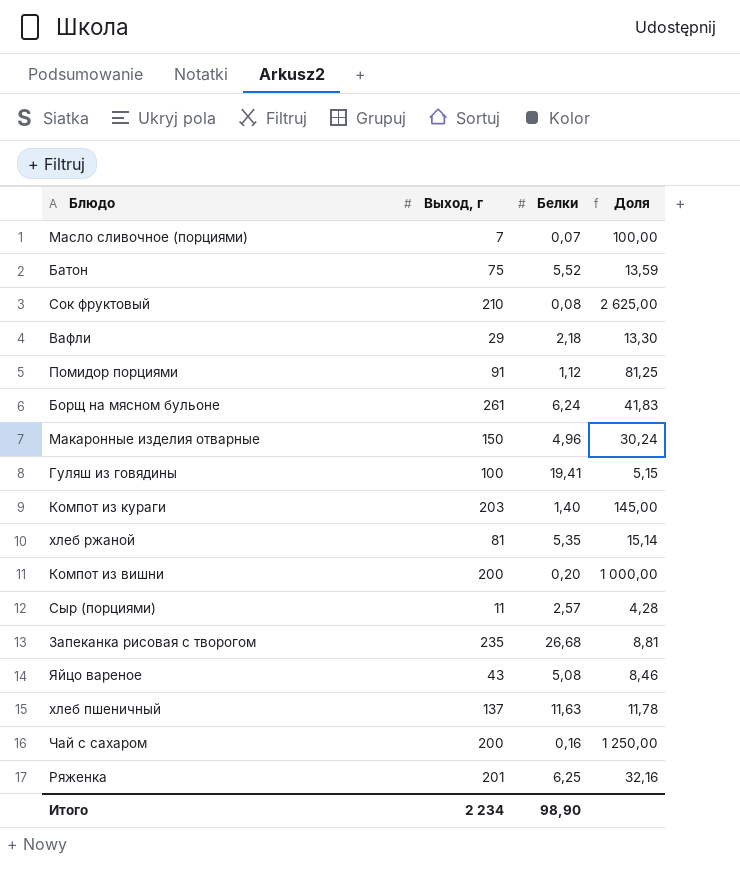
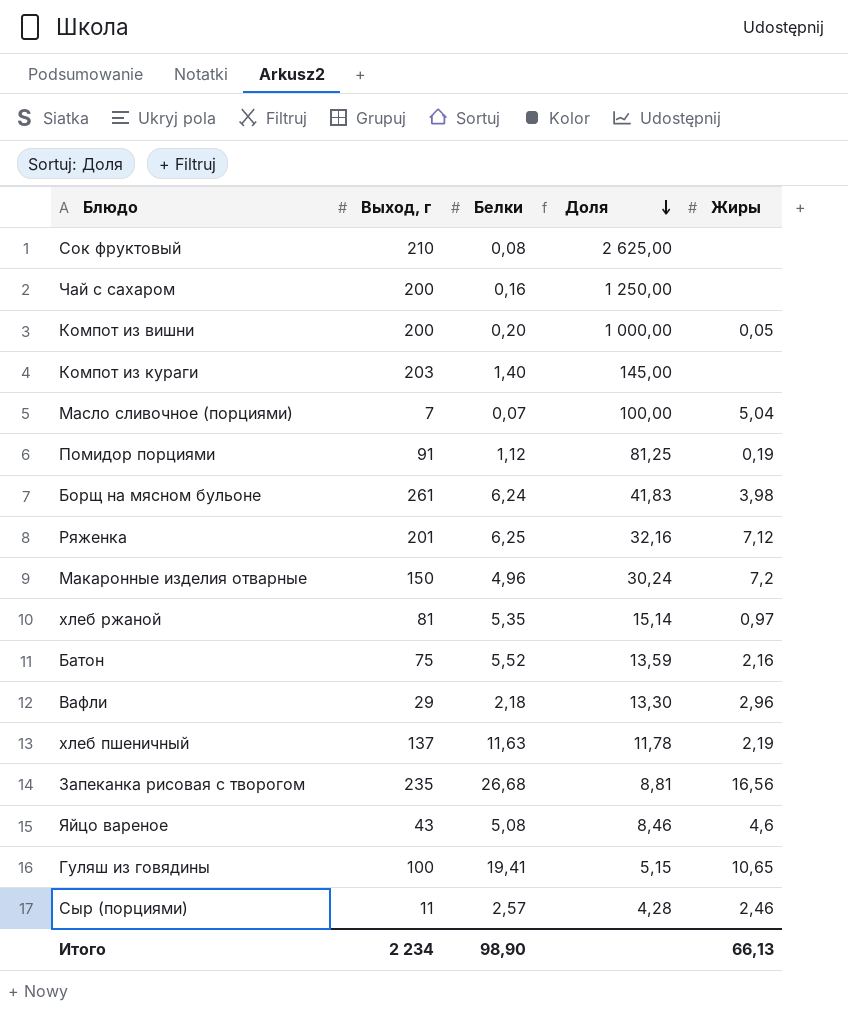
row order: none -> Доля descending
column Жиры | position: none -> 5

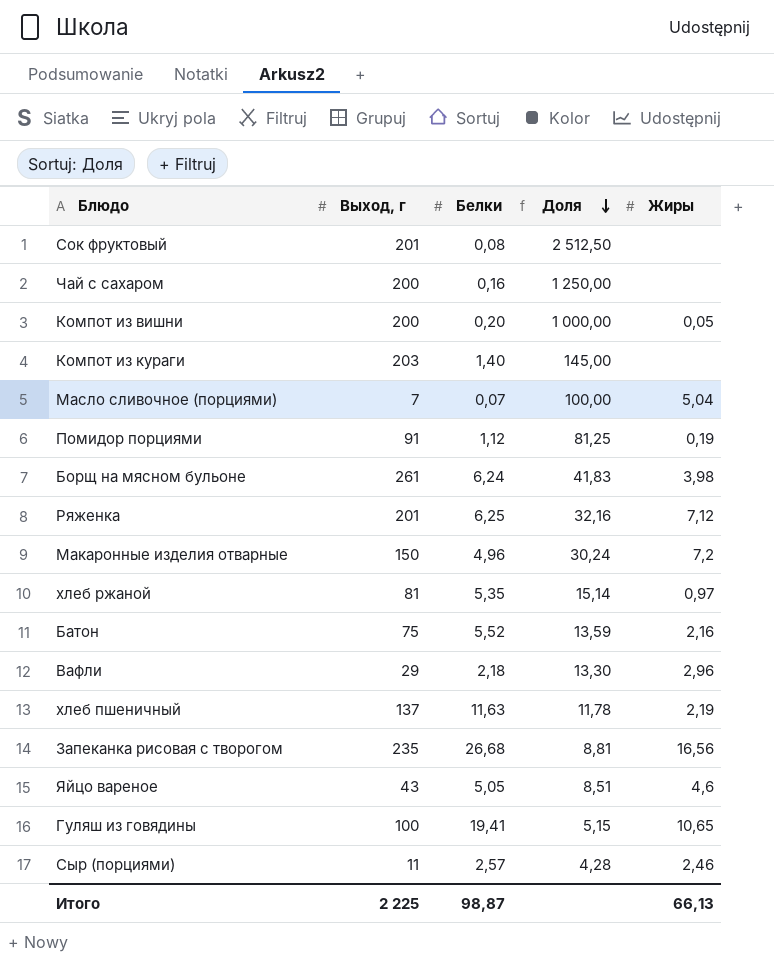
Сок фруктовый | Выход, г: 210 -> 201
Сок фруктовый | Доля: 2 625,00 -> 2 512,50
Яйцо вареное | Белки: 5,08 -> 5,05
Яйцо вареное | Доля: 8,46 -> 8,51
Итого | Выход, г: 2 234 -> 2 225
Итого | Белки: 98,90 -> 98,87

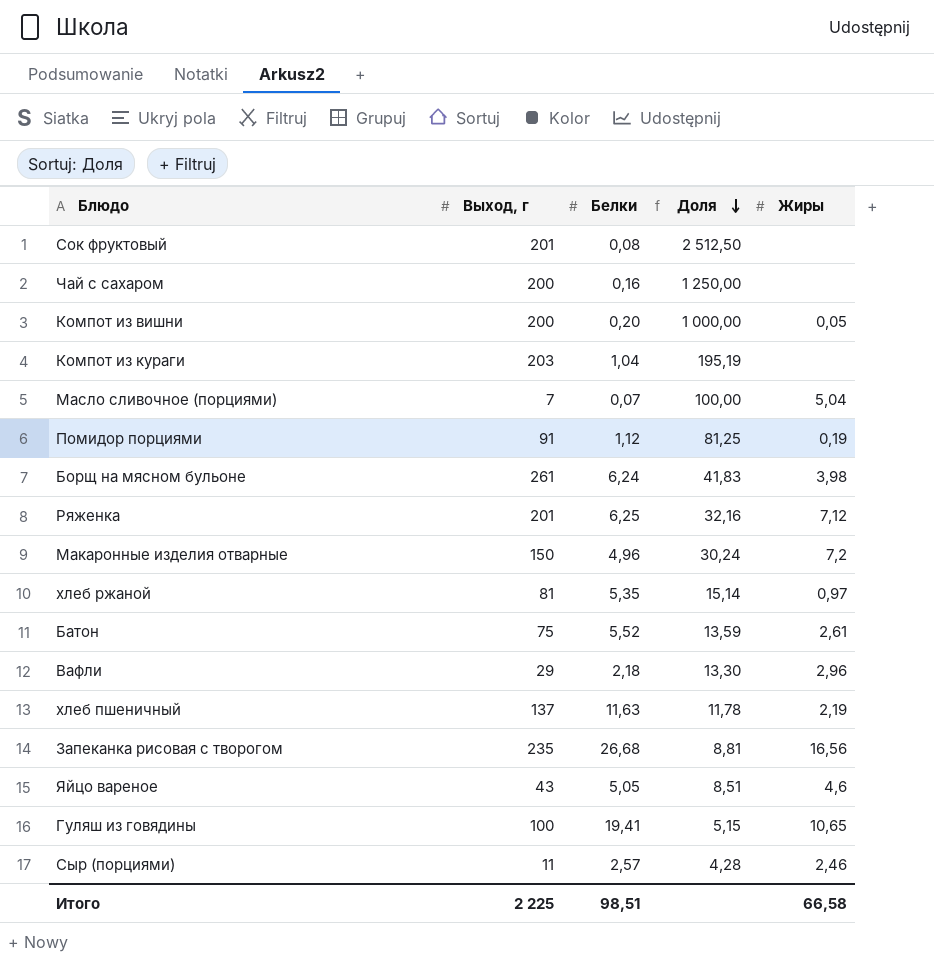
Компот из кураги | Белки: 1,40 -> 1,04
Компот из кураги | Доля: 145,00 -> 195,19
Батон | Жиры: 2,16 -> 2,61
Итого | Белки: 98,87 -> 98,51
Итого | Жиры: 66,13 -> 66,58

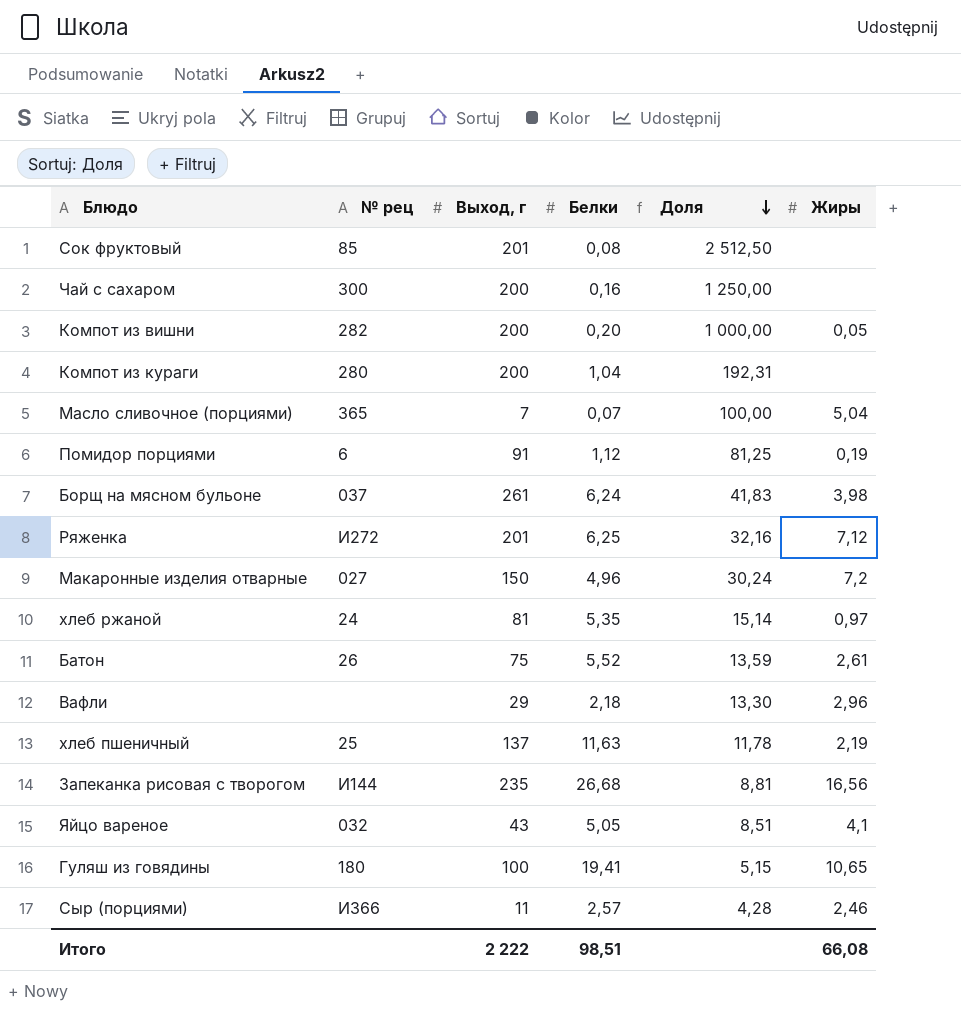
column № рец | position: none -> 2
Компот из кураги | Выход, г: 203 -> 200
Компот из кураги | Доля: 195,19 -> 192,31
Яйцо вареное | Жиры: 4,6 -> 4,1
Итого | Выход, г: 2 225 -> 2 222
Итого | Жиры: 66,58 -> 66,08

